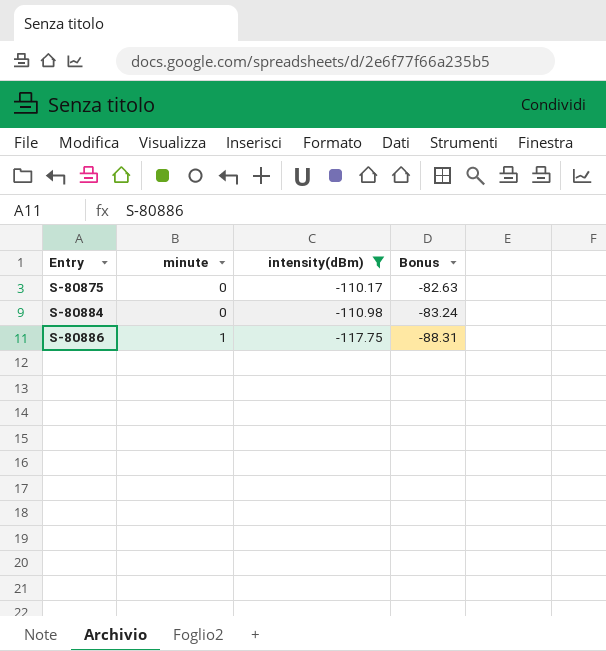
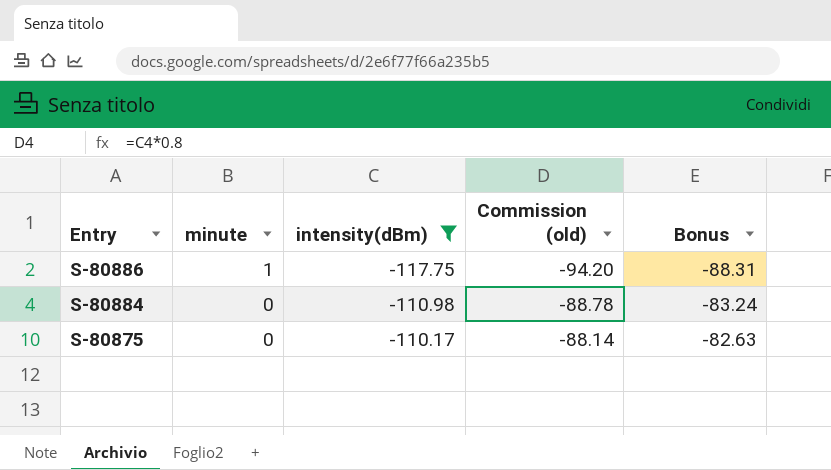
row order: Entry ascending -> Entry descending
column Commission (old) | formula: none -> [intensity(dBm)] * 0.8

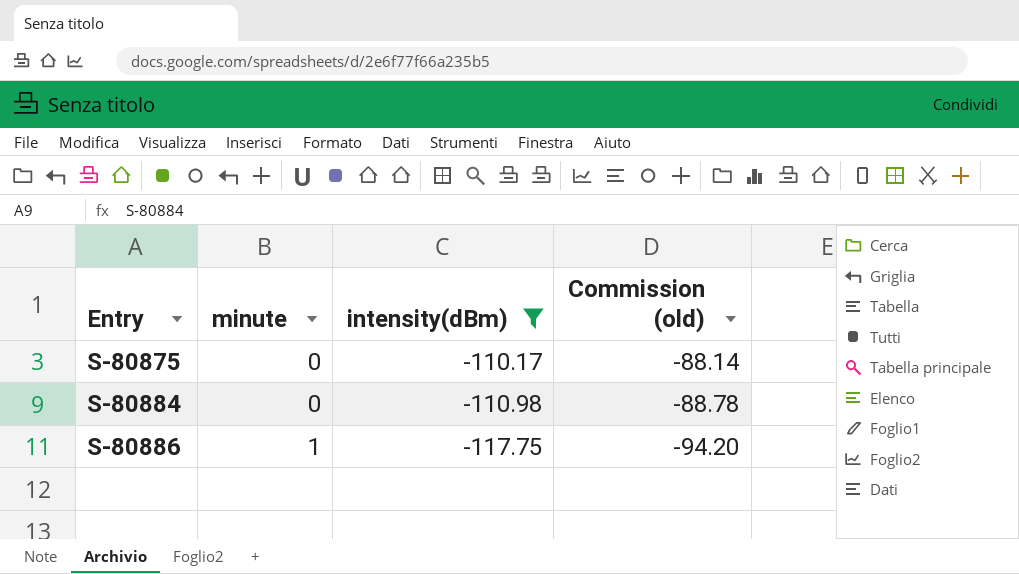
row order: Entry descending -> Entry ascending
column Bonus | formula: [intensity(dBm)] * 0.75 -> none

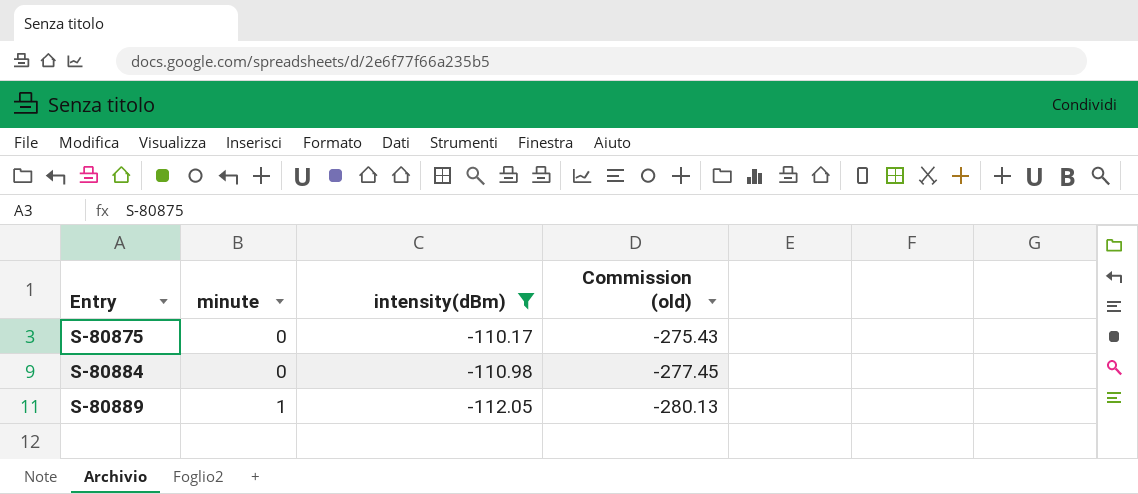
column Commission (old) | formula: [intensity(dBm)] * 0.8 -> [intensity(dBm)] * 2.5
row S-80886: 1 | -117.75 | -94.20 -> none
row S-80889: none -> 1 | -112.05 | -280.13

